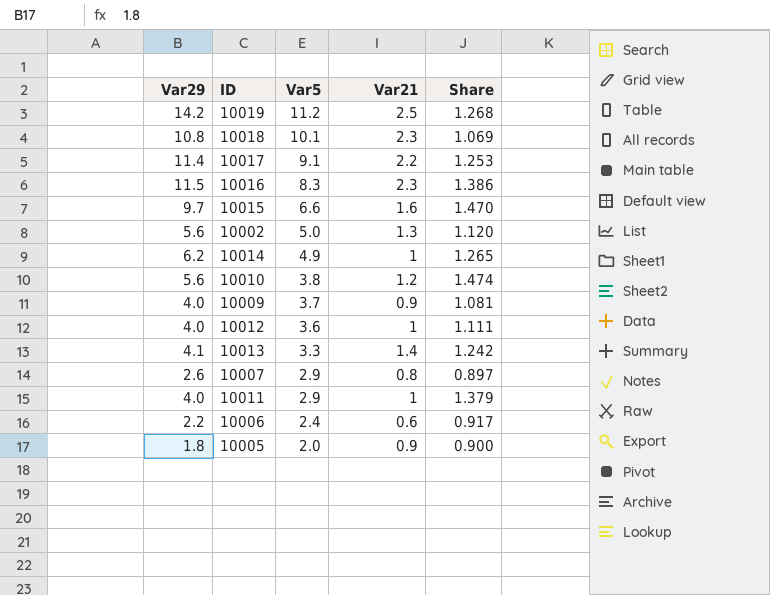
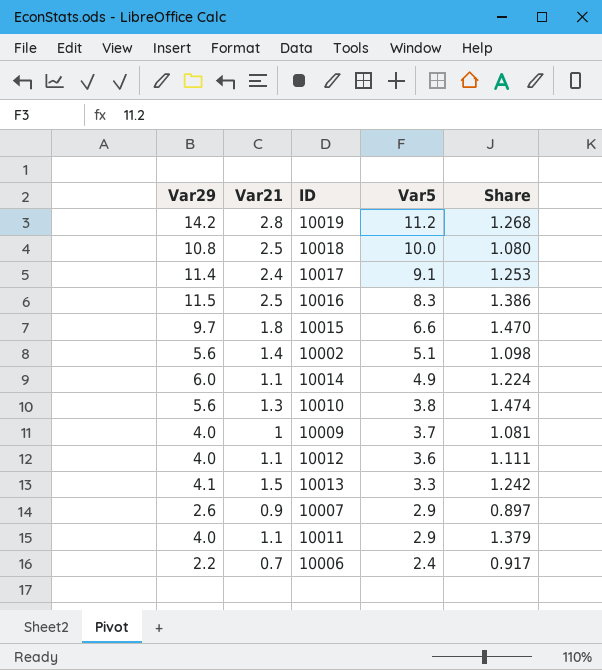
column Var21 | position: 4 -> 2
row 10005: 1.8 | 2.0 | 0.9 | 0.900 -> none
10019 | Var21: 2.5 -> 2.8
10018 | Var21: 2.3 -> 2.5
10018 | Var5: 10.1 -> 10.0
10018 | Share: 1.069 -> 1.080
10017 | Var21: 2.2 -> 2.4
10016 | Var21: 2.3 -> 2.5
10015 | Var21: 1.6 -> 1.8
10002 | Var21: 1.3 -> 1.4
10002 | Var5: 5.0 -> 5.1
10002 | Share: 1.120 -> 1.098
10014 | Var29: 6.2 -> 6.0
10014 | Var21: 1 -> 1.1
10014 | Share: 1.265 -> 1.224
10010 | Var21: 1.2 -> 1.3
10009 | Var21: 0.9 -> 1
10012 | Var21: 1 -> 1.1
10013 | Var21: 1.4 -> 1.5
10007 | Var21: 0.8 -> 0.9
10011 | Var21: 1 -> 1.1
10006 | Var21: 0.6 -> 0.7

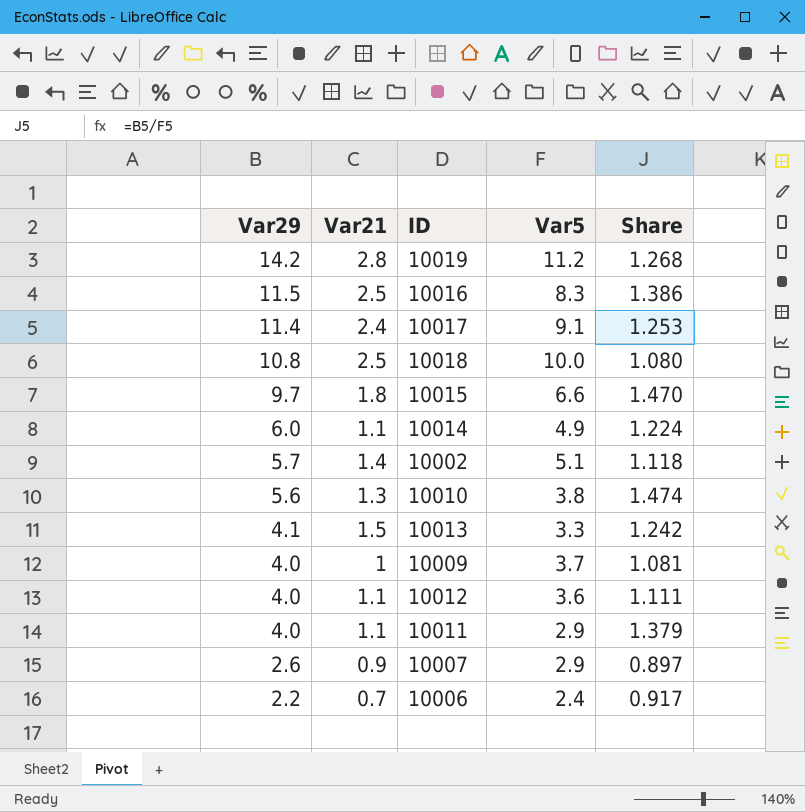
row order: Var5 descending -> Var29 descending
10002 | Var29: 5.6 -> 5.7
10002 | Share: 1.098 -> 1.118

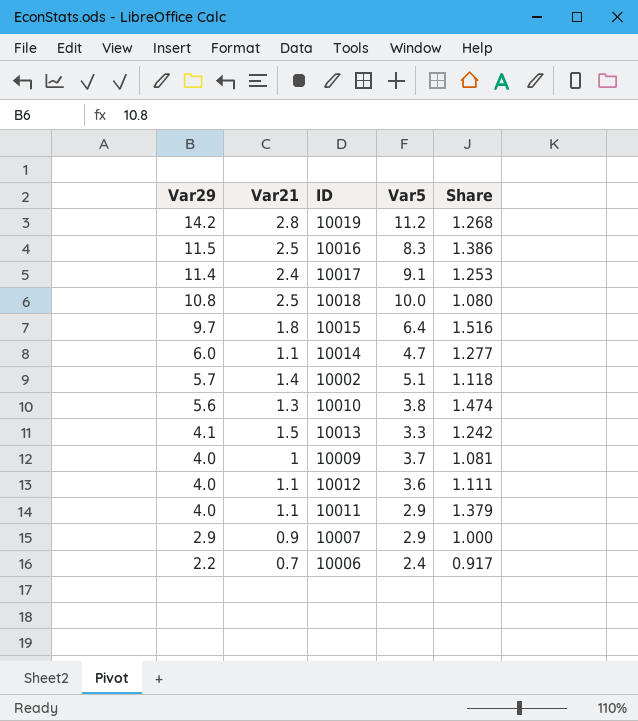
10015 | Var5: 6.6 -> 6.4
10015 | Share: 1.470 -> 1.516
10014 | Var5: 4.9 -> 4.7
10014 | Share: 1.224 -> 1.277
10007 | Var29: 2.6 -> 2.9
10007 | Share: 0.897 -> 1.000

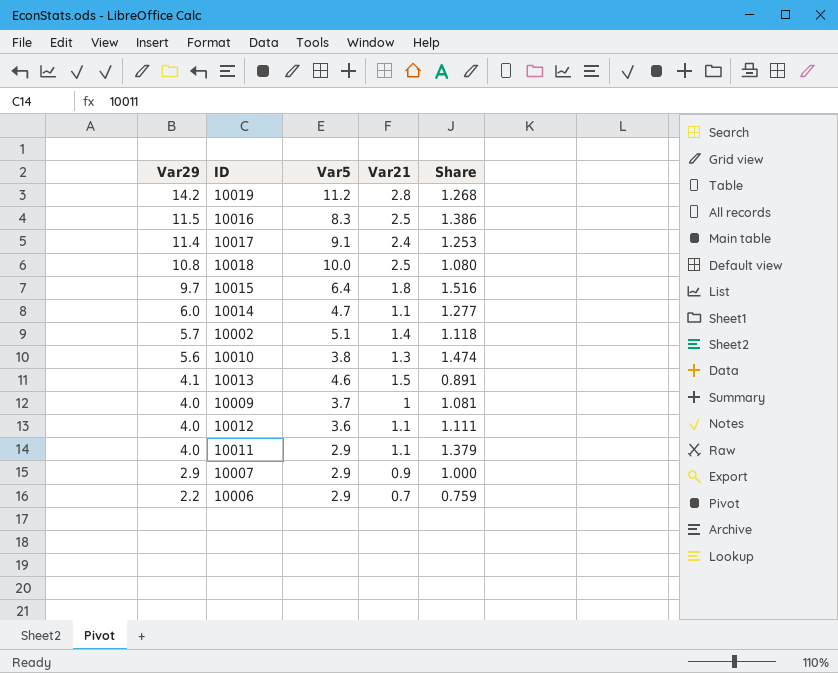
column Var21 | position: 2 -> 4
10013 | Var5: 3.3 -> 4.6
10013 | Share: 1.242 -> 0.891
10006 | Var5: 2.4 -> 2.9
10006 | Share: 0.917 -> 0.759

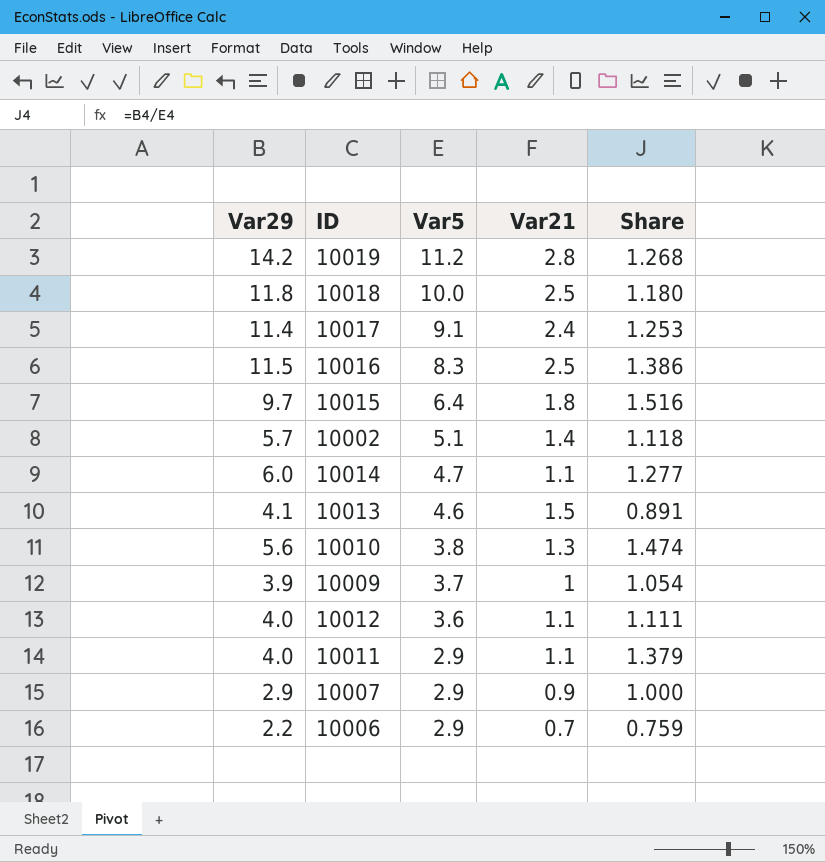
row order: Var29 descending -> Var5 descending
10018 | Var29: 10.8 -> 11.8
10018 | Share: 1.080 -> 1.180
10009 | Var29: 4.0 -> 3.9
10009 | Share: 1.081 -> 1.054

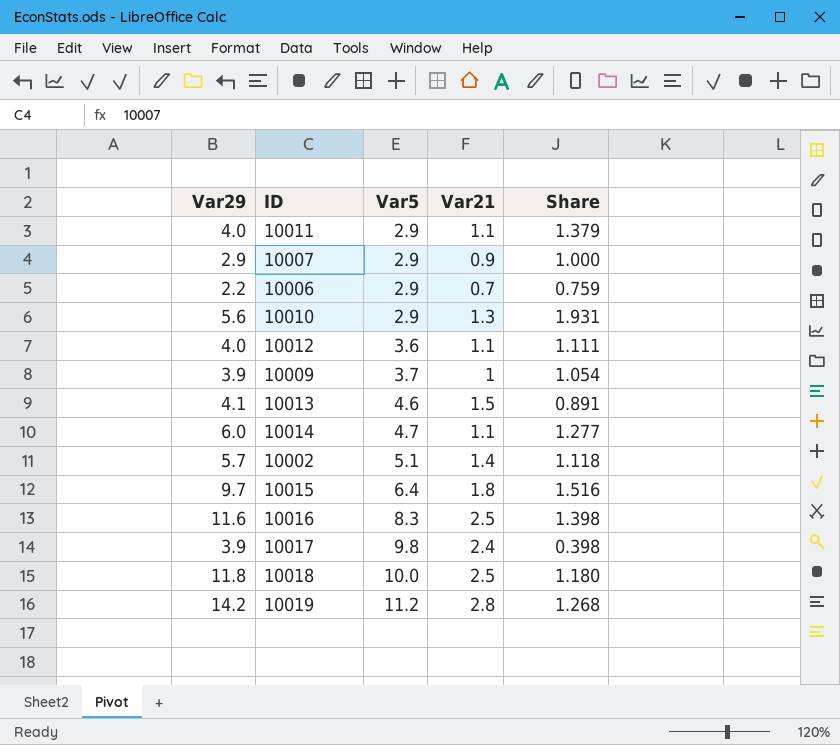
row order: Var5 descending -> Var5 ascending
10010 | Var5: 3.8 -> 2.9
10010 | Share: 1.474 -> 1.931
10016 | Var29: 11.5 -> 11.6
10016 | Share: 1.386 -> 1.398
10017 | Var29: 11.4 -> 3.9
10017 | Var5: 9.1 -> 9.8
10017 | Share: 1.253 -> 0.398

